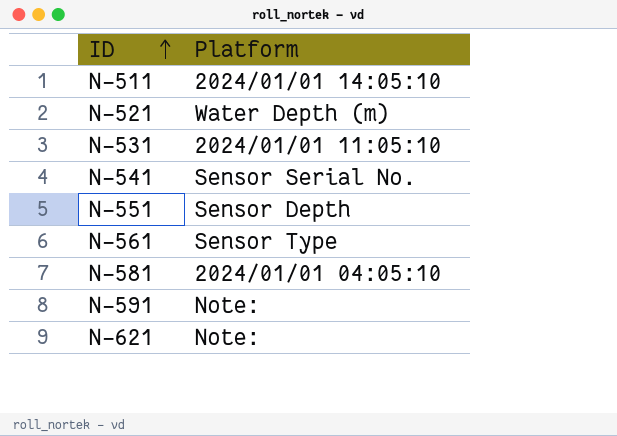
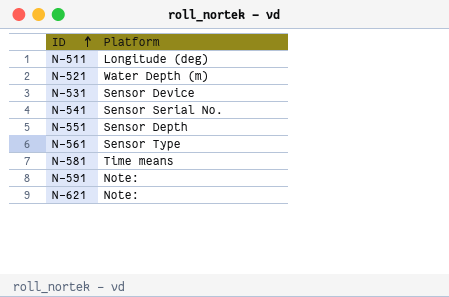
N-511 | Platform: 2024/01/01 14:05:10 -> Longitude (deg)
N-531 | Platform: 2024/01/01 11:05:10 -> Sensor Device
N-581 | Platform: 2024/01/01 04:05:10 -> Time means

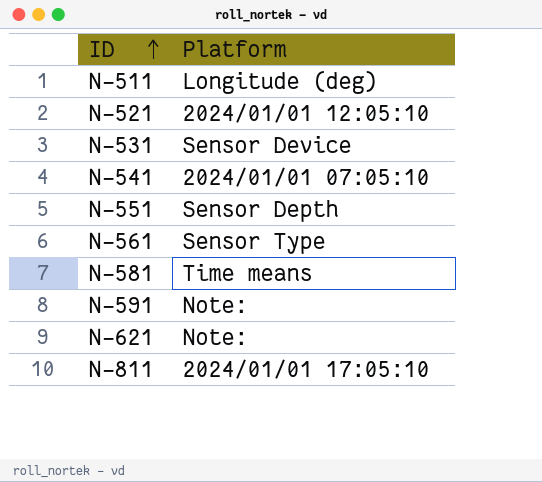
N-521 | Platform: Water Depth (m) -> 2024/01/01 12:05:10
N-541 | Platform: Sensor Serial No. -> 2024/01/01 07:05:10
row N-811: none -> 2024/01/01 17:05:10

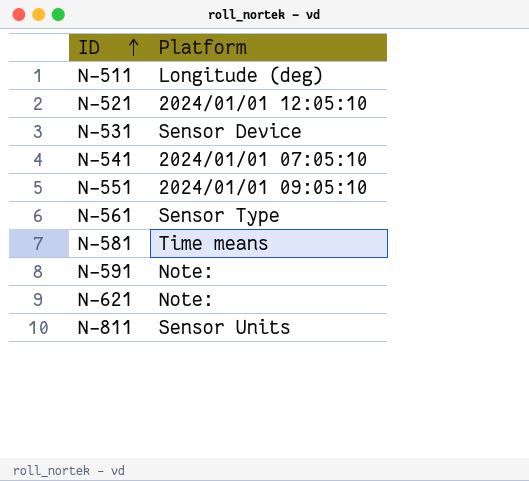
N-551 | Platform: Sensor Depth -> 2024/01/01 09:05:10
N-811 | Platform: 2024/01/01 17:05:10 -> Sensor Units

